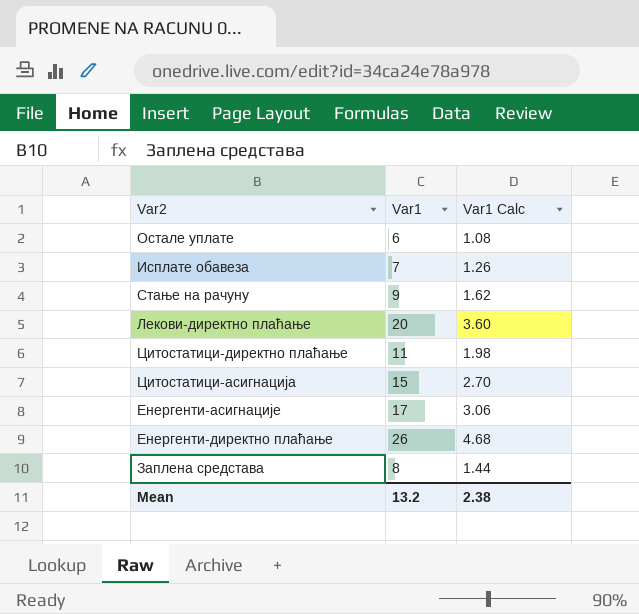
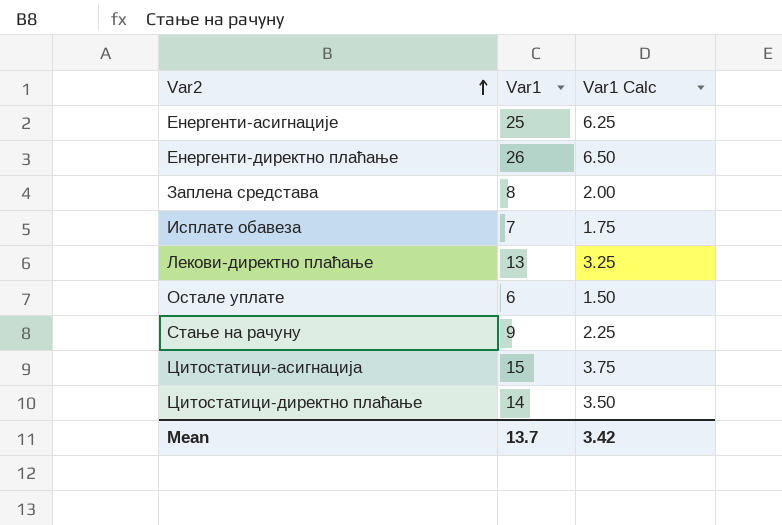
row order: none -> Var2 ascending
column Var1 Calc | formula: [Var1] * 0.18 -> [Var1] * 0.25
Енергенти-асигнације | Var1: 17 -> 25
Лекови-директно плаћање | Var1: 20 -> 13
Цитостатици-директно плаћање | Var1: 11 -> 14
Mean | Var1: 13.2 -> 13.7
Mean | Var1 Calc: 2.38 -> 3.42

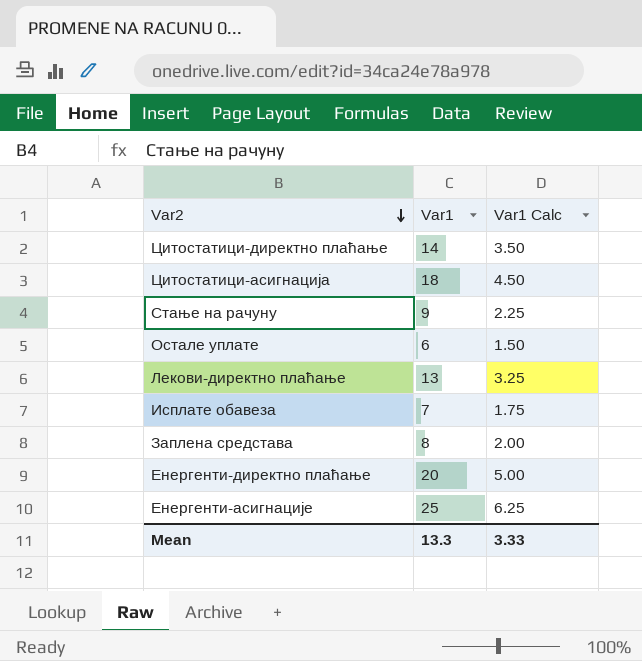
row order: Var2 ascending -> Var2 descending
Цитостатици-асигнација | Var1: 15 -> 18
Цитостатици-асигнација | Var1 Calc: 3.75 -> 4.50
Енергенти-директно плаћање | Var1: 26 -> 20
Енергенти-директно плаћање | Var1 Calc: 6.50 -> 5.00
Mean | Var1: 13.7 -> 13.3
Mean | Var1 Calc: 3.42 -> 3.33

